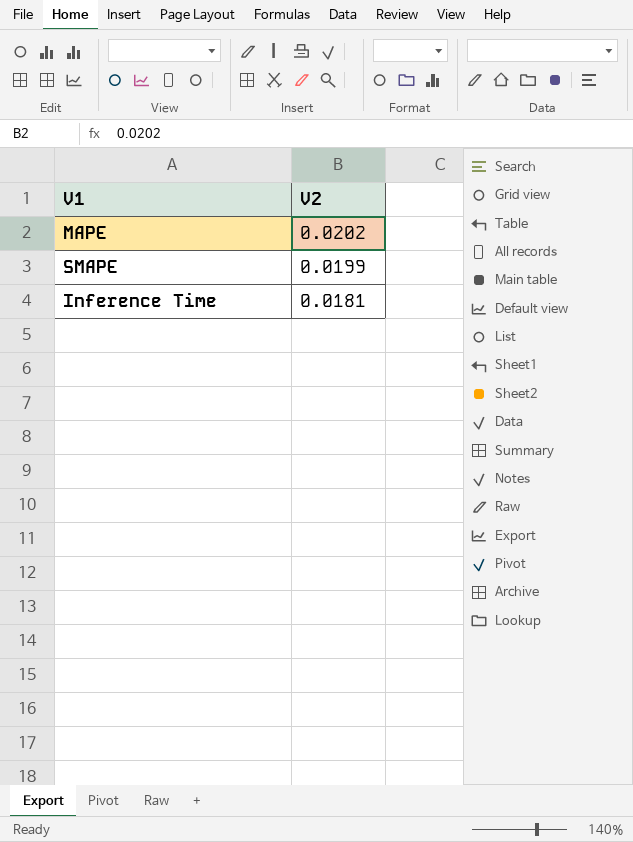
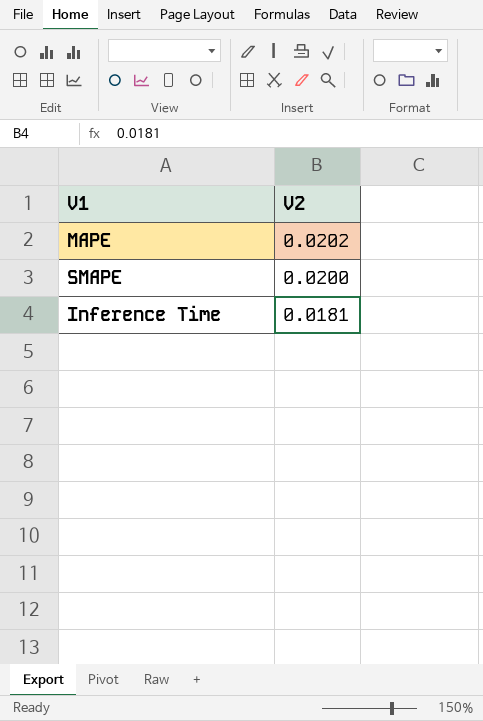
SMAPE | V2: 0.0199 -> 0.0200

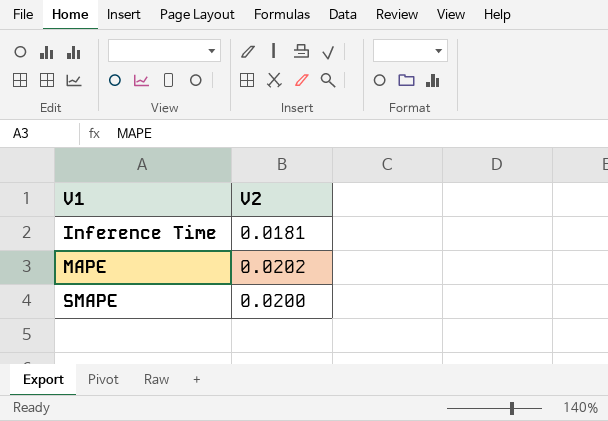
row order: V2 descending -> V1 ascending

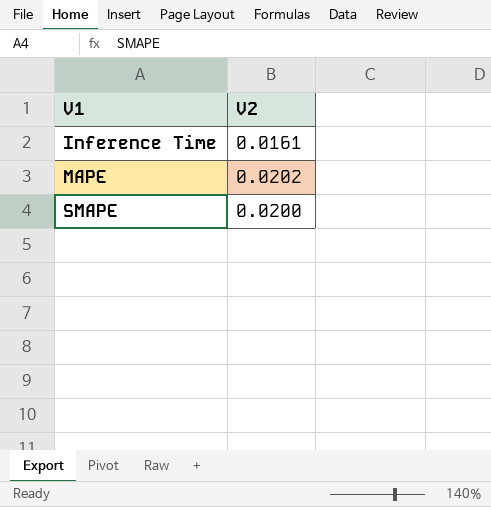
Inference Time | V2: 0.0181 -> 0.0161

